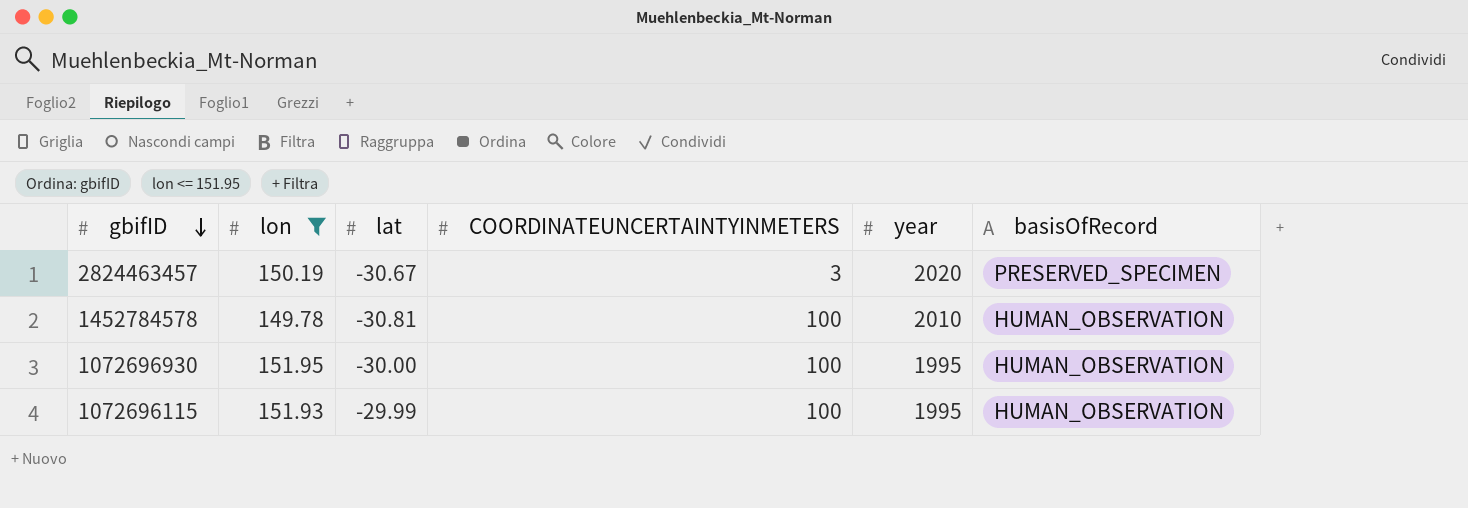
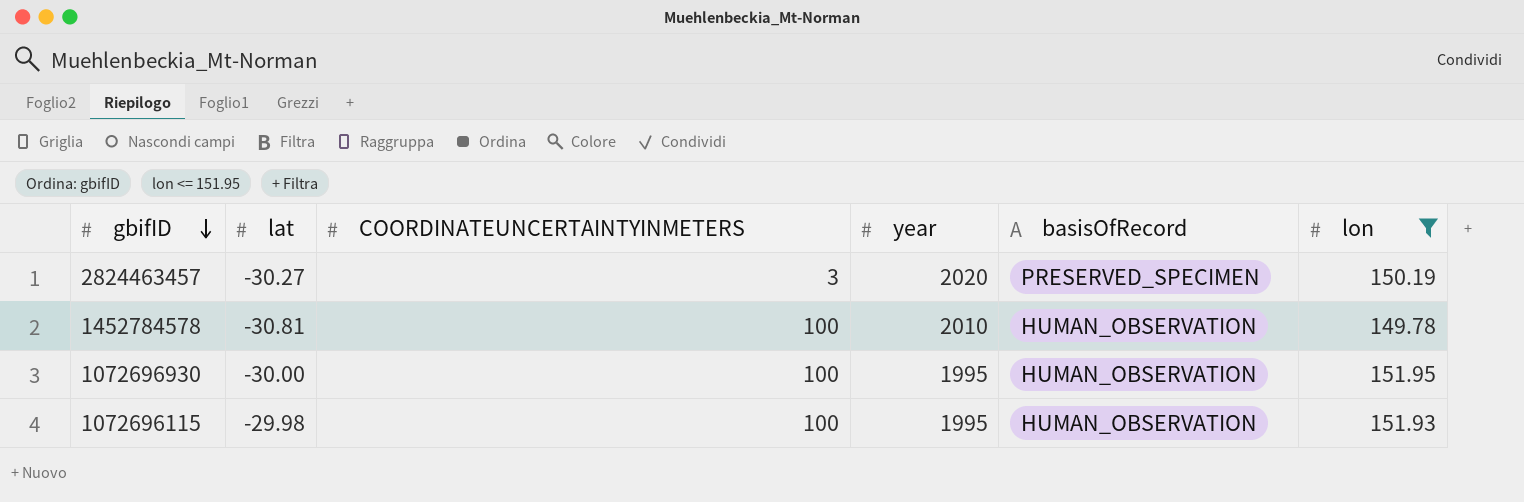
column lon | position: 2 -> 6
2824463457 | lat: -30.67 -> -30.27
1072696115 | lat: -29.99 -> -29.98

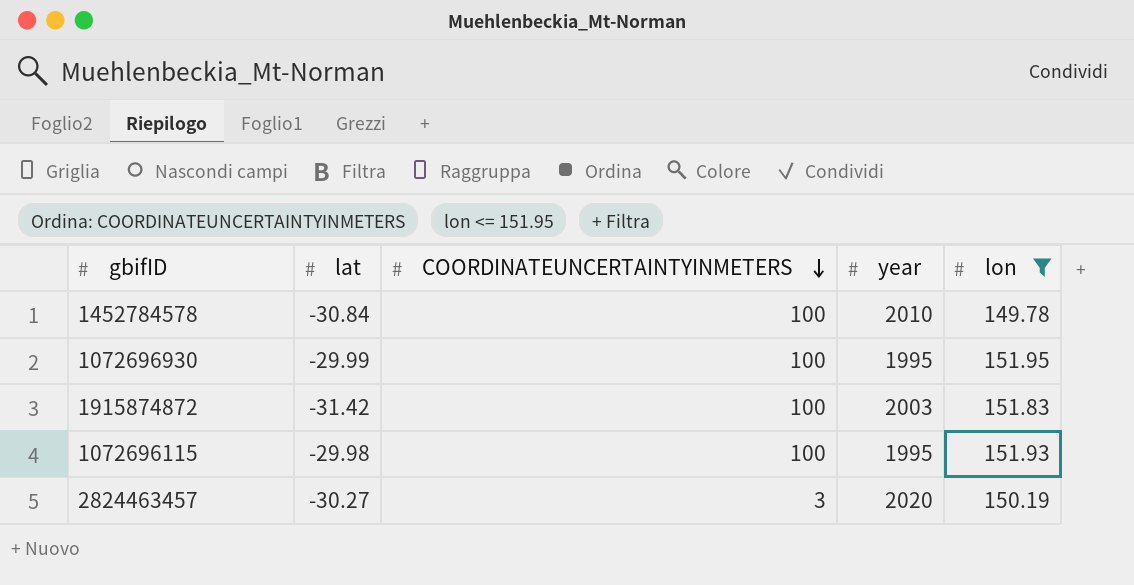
row order: gbifID descending -> COORDINATEUNCERTAINTYINMETERS descending
column basisOfRecord | position: 5 -> none
1452784578 | lat: -30.81 -> -30.84
1072696930 | lat: -30.00 -> -29.99
row 1915874872: none -> -31.42 | 100 | 2003 | 151.83

